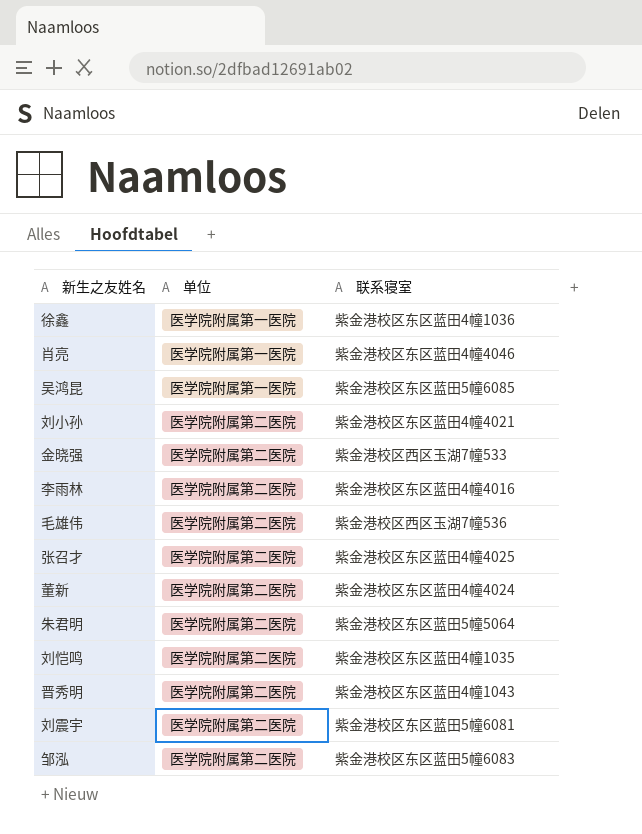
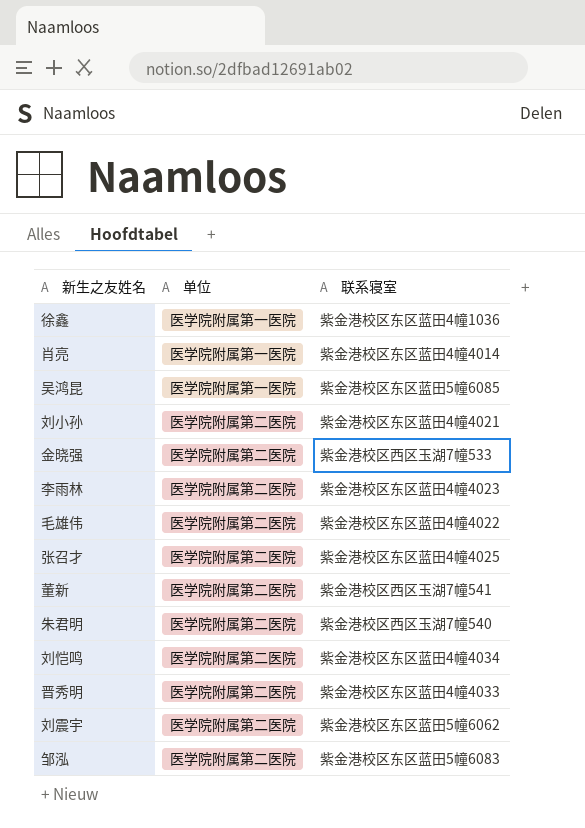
肖亮 | 联系寝室: 紫金港校区东区蓝田4幢4046 -> 紫金港校区东区蓝田4幢4014
李雨林 | 联系寝室: 紫金港校区东区蓝田4幢4016 -> 紫金港校区东区蓝田4幢4023
毛雄伟 | 联系寝室: 紫金港校区西区玉湖7幢536 -> 紫金港校区东区蓝田4幢4022
董新 | 联系寝室: 紫金港校区东区蓝田4幢4024 -> 紫金港校区西区玉湖7幢541
朱君明 | 联系寝室: 紫金港校区东区蓝田5幢5064 -> 紫金港校区西区玉湖7幢540
刘恺鸣 | 联系寝室: 紫金港校区东区蓝田4幢1035 -> 紫金港校区东区蓝田4幢4034
晋秀明 | 联系寝室: 紫金港校区东区蓝田4幢1043 -> 紫金港校区东区蓝田4幢4033
刘震宇 | 联系寝室: 紫金港校区东区蓝田5幢6081 -> 紫金港校区东区蓝田5幢6062

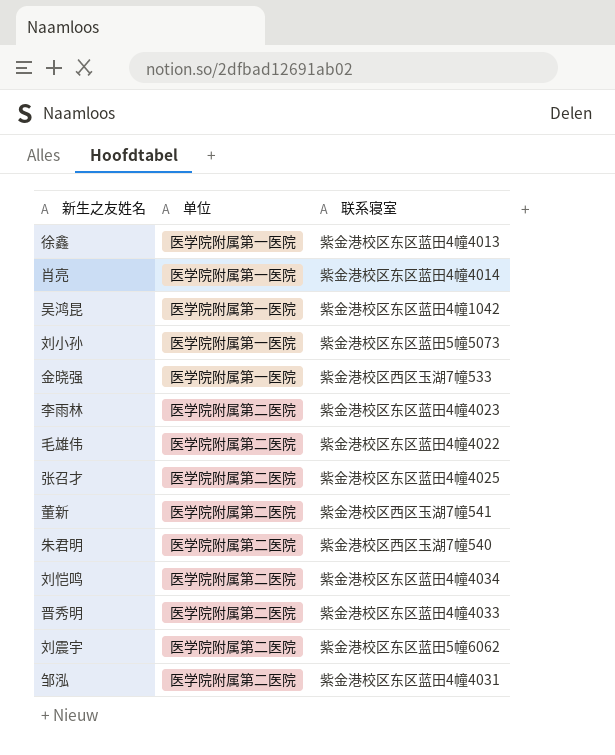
徐鑫 | 联系寝室: 紫金港校区东区蓝田4幢1036 -> 紫金港校区东区蓝田4幢4013
吴鸿昆 | 联系寝室: 紫金港校区东区蓝田5幢6085 -> 紫金港校区东区蓝田4幢1042
刘小孙 | 单位: 医学院附属第二医院 -> 医学院附属第一医院
刘小孙 | 联系寝室: 紫金港校区东区蓝田4幢4021 -> 紫金港校区东区蓝田5幢5073
金晓强 | 单位: 医学院附属第二医院 -> 医学院附属第一医院
邹泓 | 联系寝室: 紫金港校区东区蓝田5幢6083 -> 紫金港校区东区蓝田4幢4031

